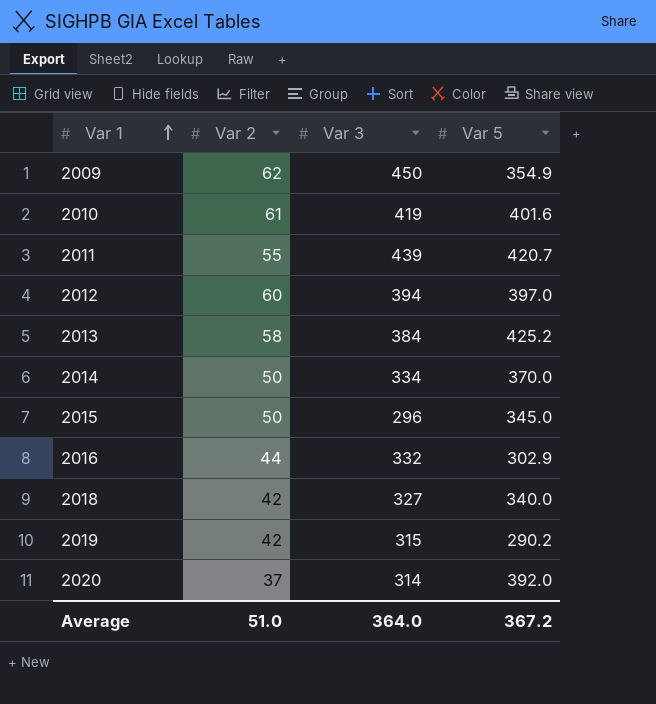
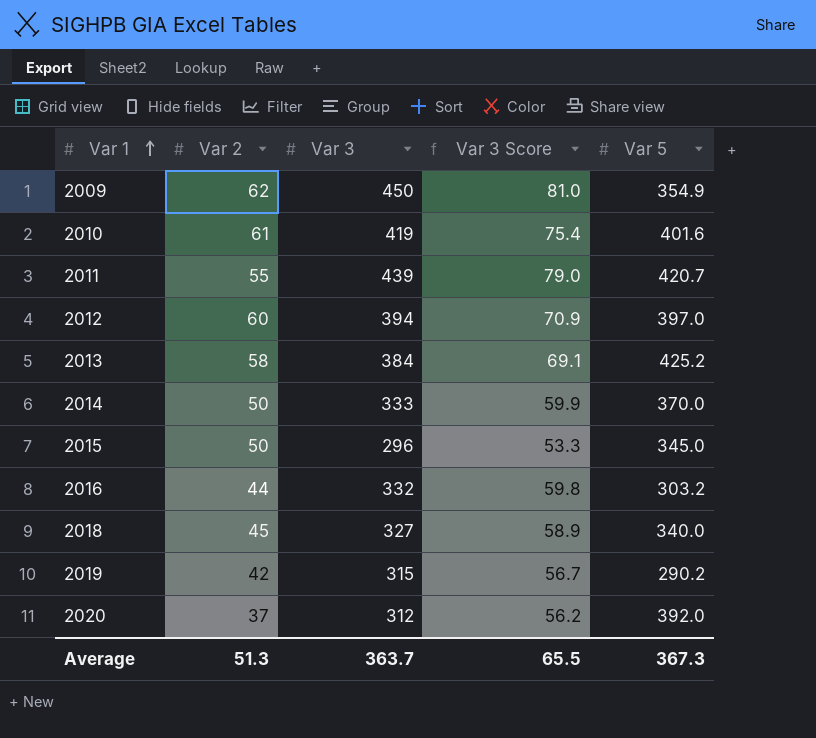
column Var 3 Score | formula: none -> [Var 3] * 0.18
2014 | Var 3: 334 -> 333
2016 | Var 5: 302.9 -> 303.2
2018 | Var 2: 42 -> 45
2020 | Var 3: 314 -> 312
Average | Var 2: 51.0 -> 51.3
Average | Var 3: 364.0 -> 363.7
Average | Var 5: 367.2 -> 367.3

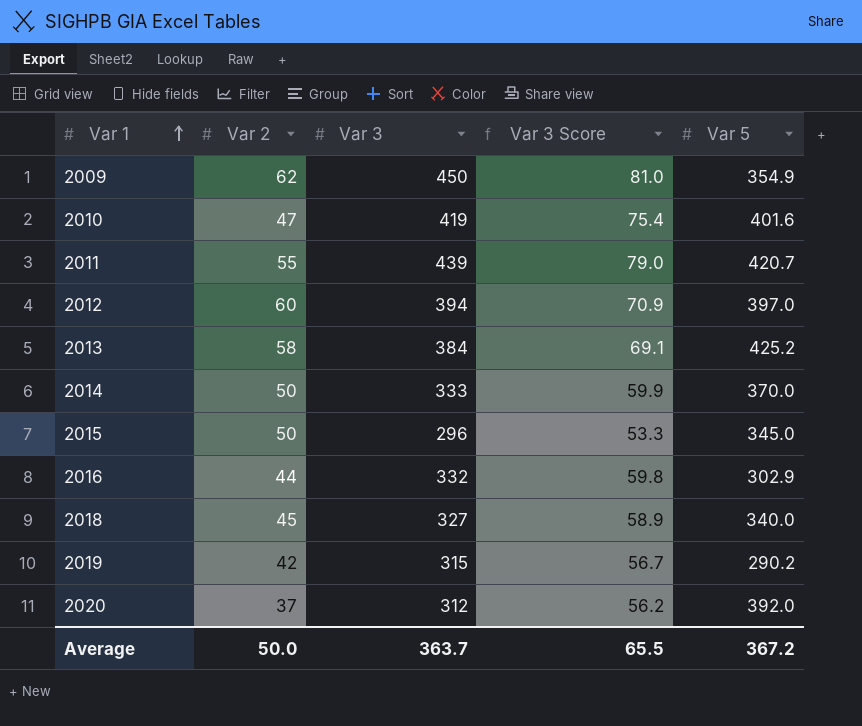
2010 | Var 2: 61 -> 47
2016 | Var 5: 303.2 -> 302.9
Average | Var 2: 51.3 -> 50.0
Average | Var 5: 367.3 -> 367.2

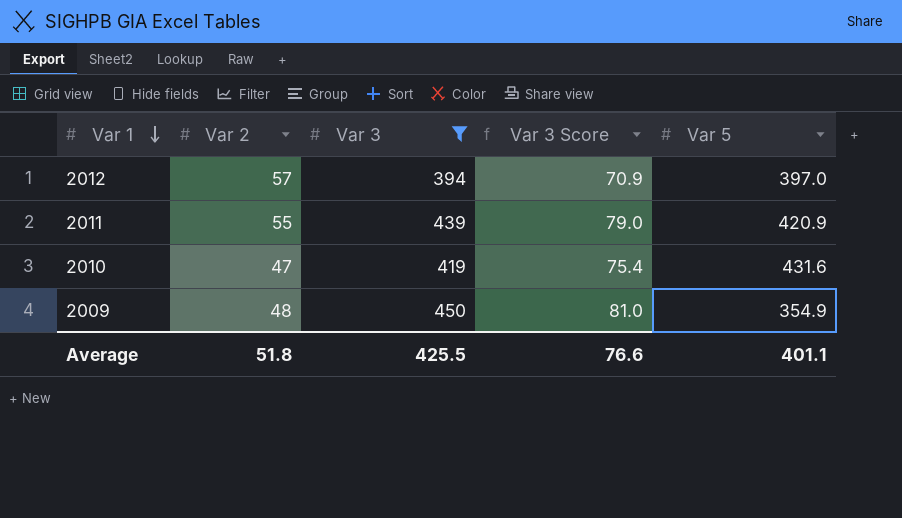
filter: none -> Var 3 >= 394
row order: Var 1 ascending -> Var 1 descending
2012 | Var 2: 60 -> 57
2011 | Var 5: 420.7 -> 420.9
2010 | Var 5: 401.6 -> 431.6
2009 | Var 2: 62 -> 48
Average | Var 2: 50.0 -> 51.8
Average | Var 3: 363.7 -> 425.5
Average | Var 3 Score: 65.5 -> 76.6
Average | Var 5: 367.2 -> 401.1

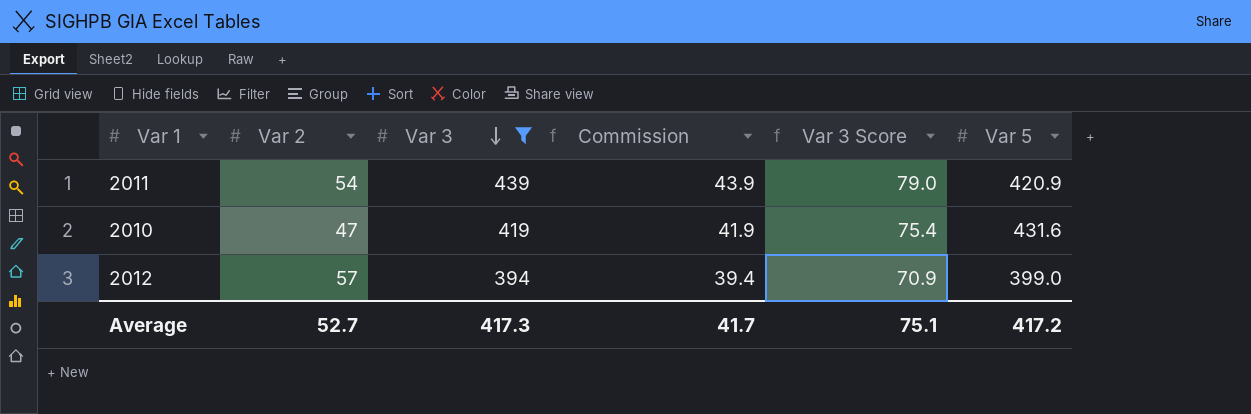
row order: Var 1 descending -> Var 3 descending
column Commission | formula: none -> [Var 3] * 0.1
row 2009: 48 | 450 | 81.0 | 354.9 -> none
2011 | Var 2: 55 -> 54
2012 | Var 5: 397.0 -> 399.0
Average | Var 2: 51.8 -> 52.7
Average | Var 3: 425.5 -> 417.3
Average | Var 3 Score: 76.6 -> 75.1
Average | Var 5: 401.1 -> 417.2

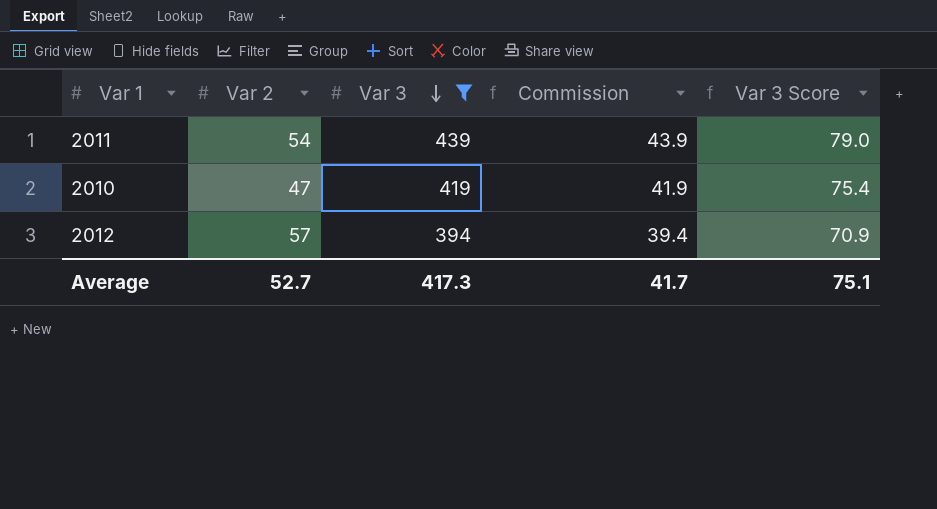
column Var 5 | position: 6 -> none

